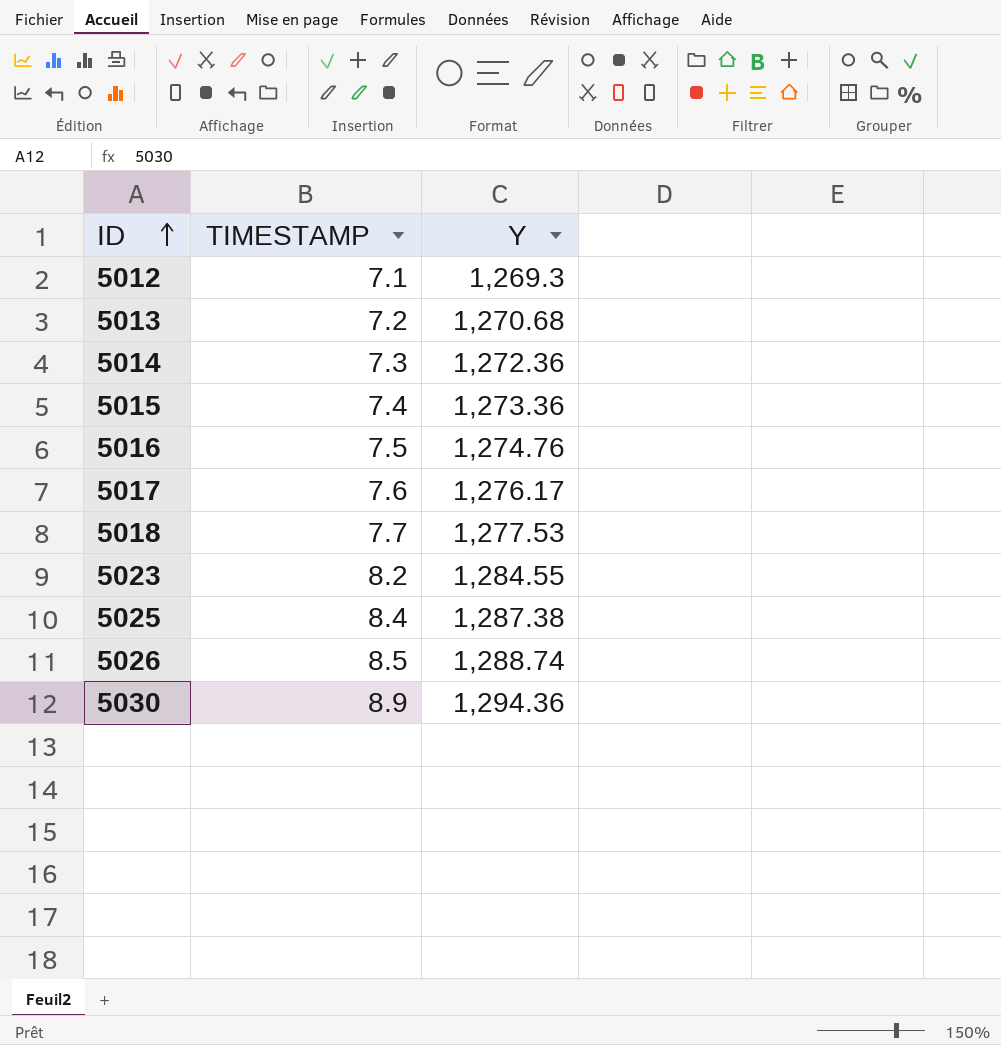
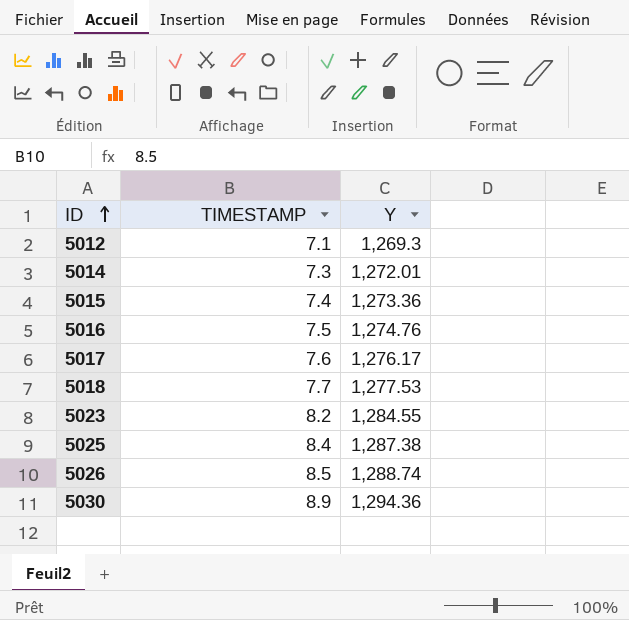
row 5013: 7.2 | 1,270.68 -> none
5014 | Y: 1,272.36 -> 1,272.01

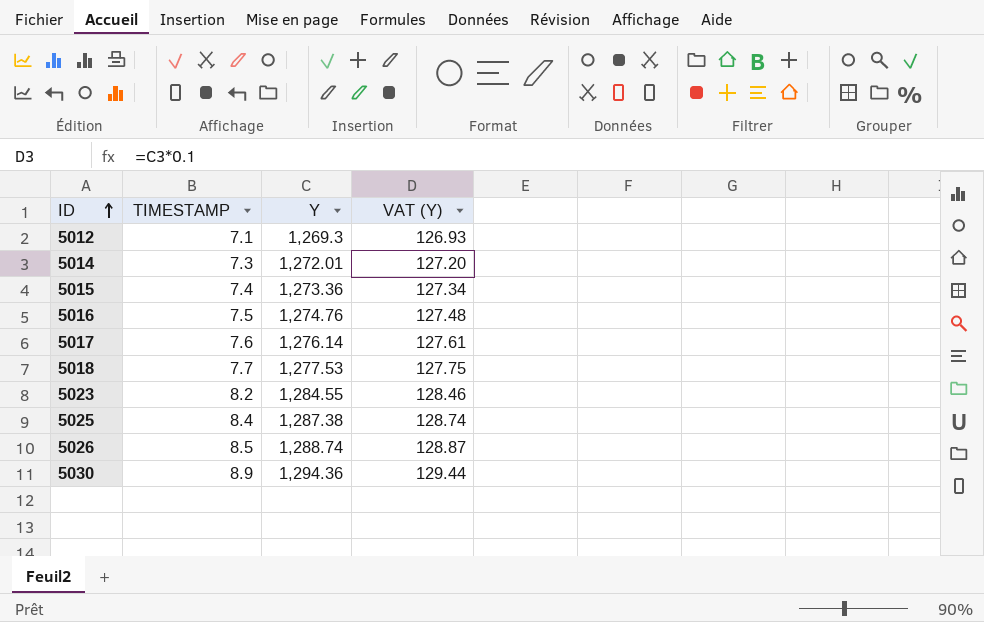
column VAT (Y) | formula: none -> [Y] * 0.1
5017 | Y: 1,276.17 -> 1,276.14

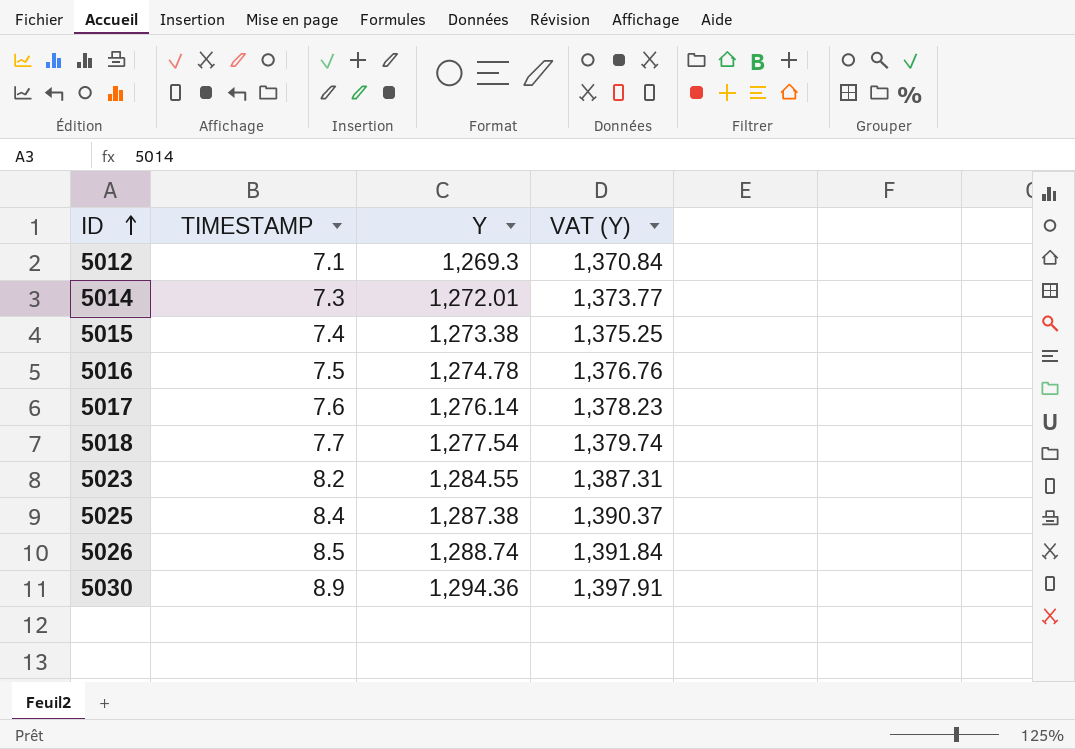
column VAT (Y) | formula: [Y] * 0.1 -> [Y] * 1.08
5015 | Y: 1,273.36 -> 1,273.38
5016 | Y: 1,274.76 -> 1,274.78
5018 | Y: 1,277.53 -> 1,277.54

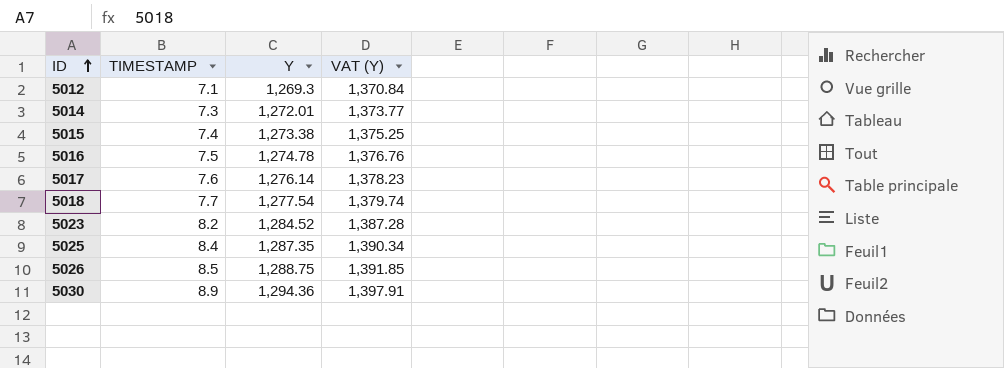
5023 | Y: 1,284.55 -> 1,284.52
5023 | VAT (Y): 1,387.31 -> 1,387.28
5025 | Y: 1,287.38 -> 1,287.35
5025 | VAT (Y): 1,390.37 -> 1,390.34
5026 | Y: 1,288.74 -> 1,288.75
5026 | VAT (Y): 1,391.84 -> 1,391.85

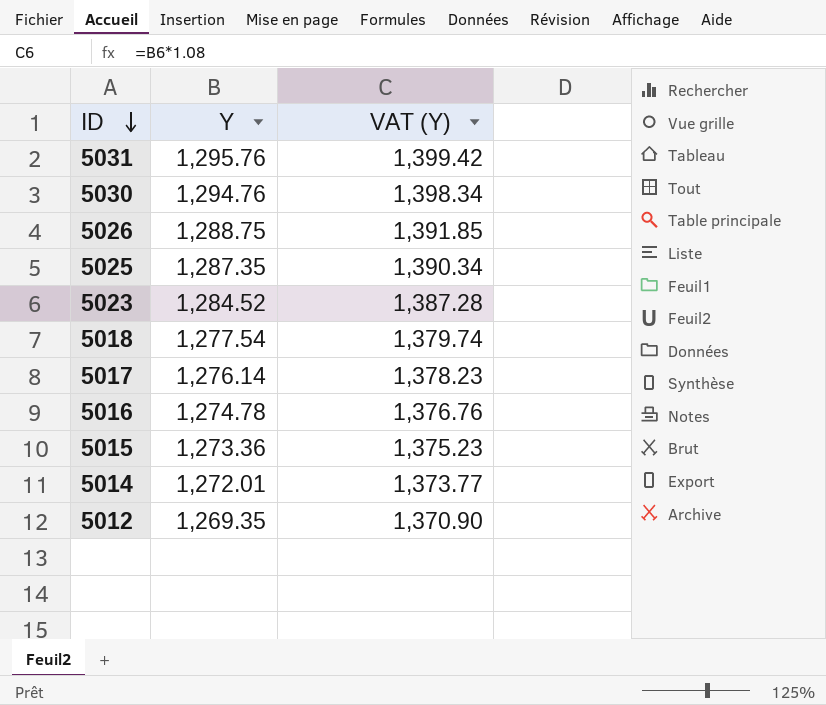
row order: ID ascending -> ID descending
column TIMESTAMP | position: 2 -> none
row 5031: none -> 1,295.76 | 1,399.42
5030 | Y: 1,294.36 -> 1,294.76
5030 | VAT (Y): 1,397.91 -> 1,398.34
5015 | Y: 1,273.38 -> 1,273.36
5015 | VAT (Y): 1,375.25 -> 1,375.23
5012 | Y: 1,269.3 -> 1,269.35
5012 | VAT (Y): 1,370.84 -> 1,370.90

